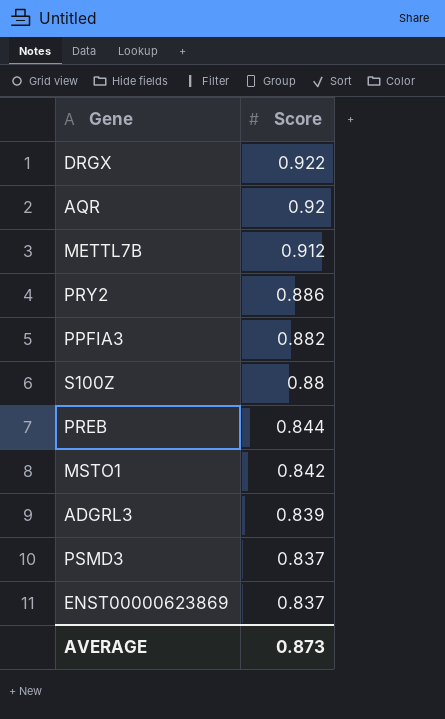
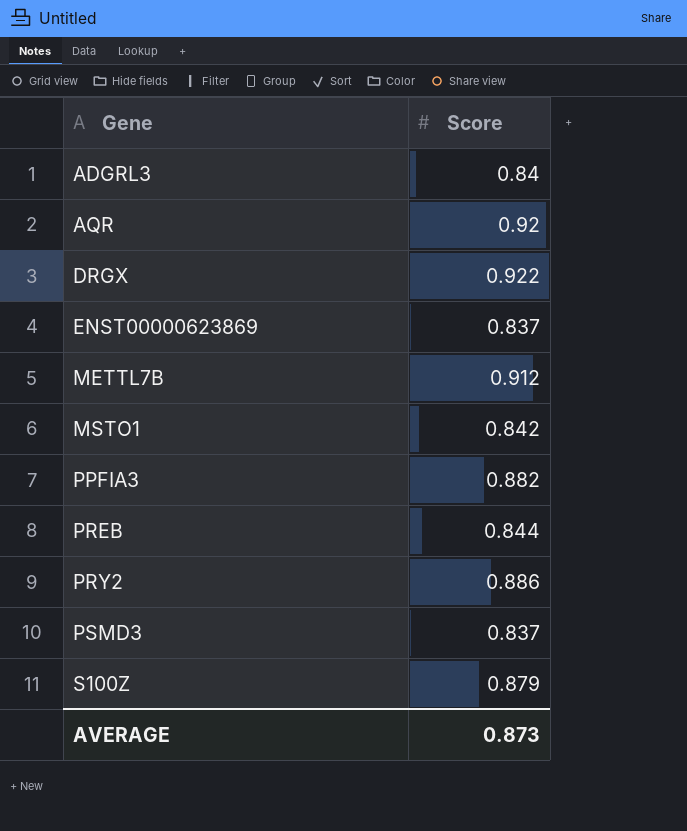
row order: Score descending -> Gene ascending
ADGRL3 | Score: 0.839 -> 0.84
S100Z | Score: 0.88 -> 0.879

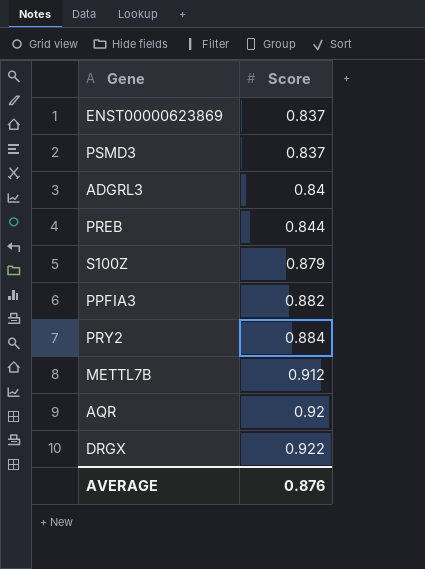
row order: Gene ascending -> Score ascending
row MSTO1: 0.842 -> none
PRY2 | Score: 0.886 -> 0.884
AVERAGE | Score: 0.873 -> 0.876

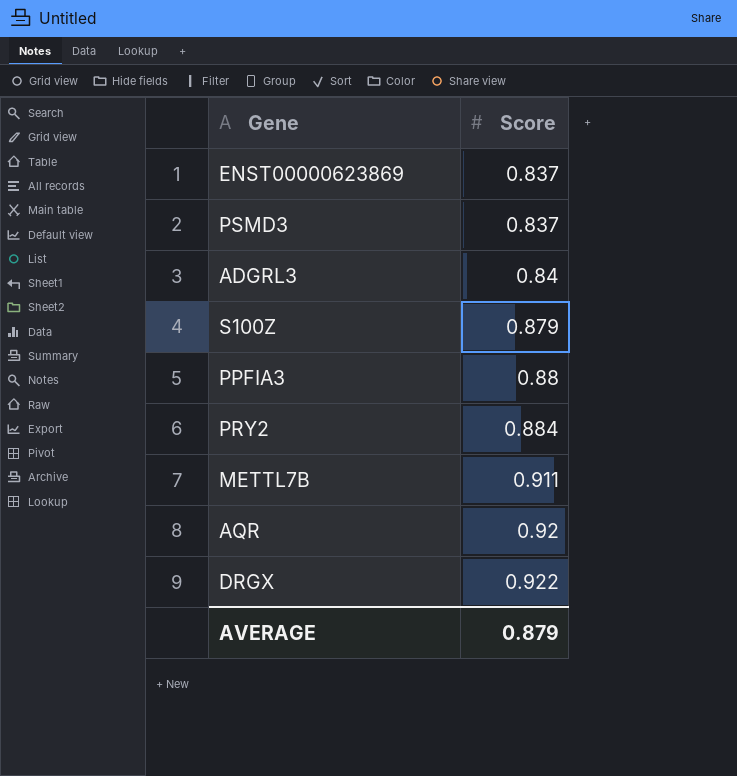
row PREB: 0.844 -> none
PPFIA3 | Score: 0.882 -> 0.88
METTL7B | Score: 0.912 -> 0.911
AVERAGE | Score: 0.876 -> 0.879

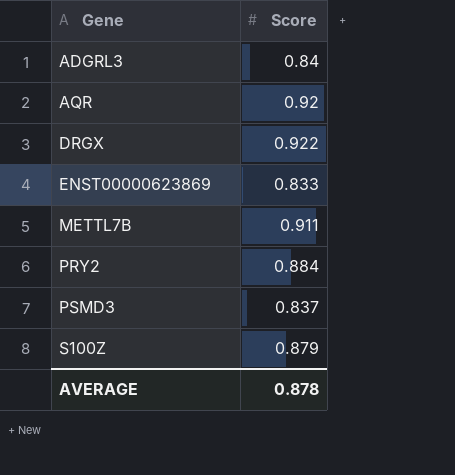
row order: Score ascending -> Gene ascending
row PPFIA3: 0.88 -> none
ENST00000623869 | Score: 0.837 -> 0.833
AVERAGE | Score: 0.879 -> 0.878

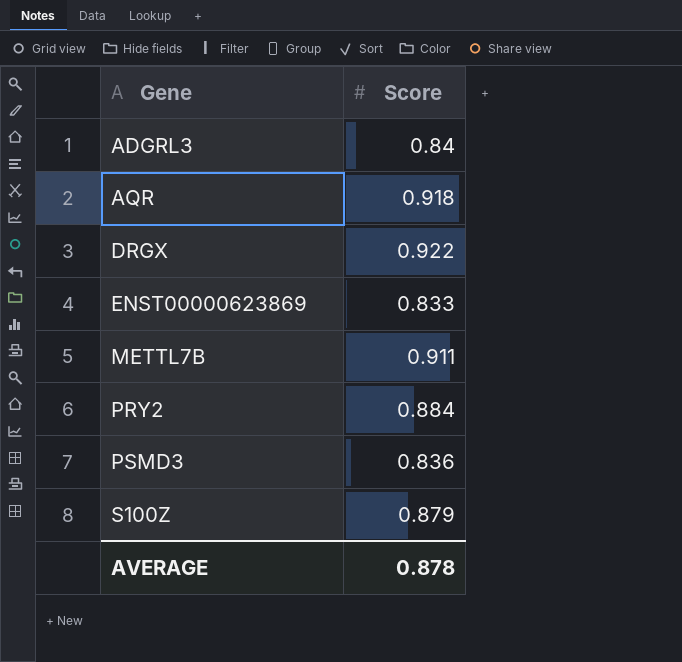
AQR | Score: 0.92 -> 0.918
PSMD3 | Score: 0.837 -> 0.836

